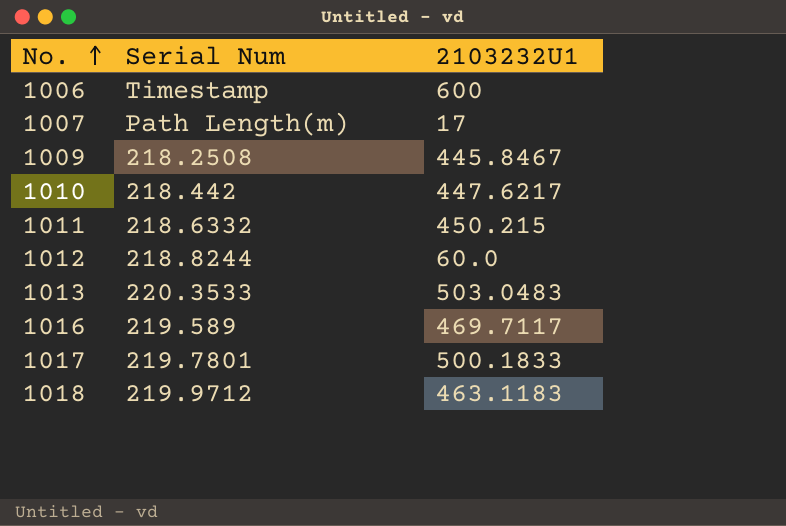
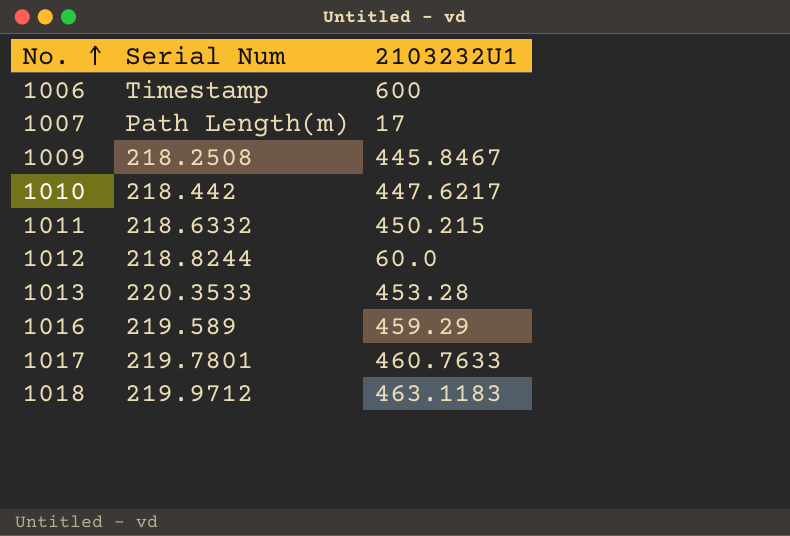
1013 | 2103232U1: 503.0483 -> 453.28
1016 | 2103232U1: 469.7117 -> 459.29
1017 | 2103232U1: 500.1833 -> 460.7633

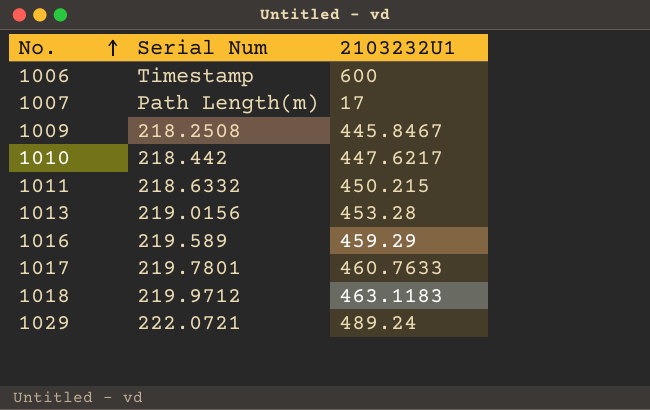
row 1012: 218.8244 | 60.0 -> none
1013 | Serial Num: 220.3533 -> 219.0156
row 1029: none -> 222.0721 | 489.24

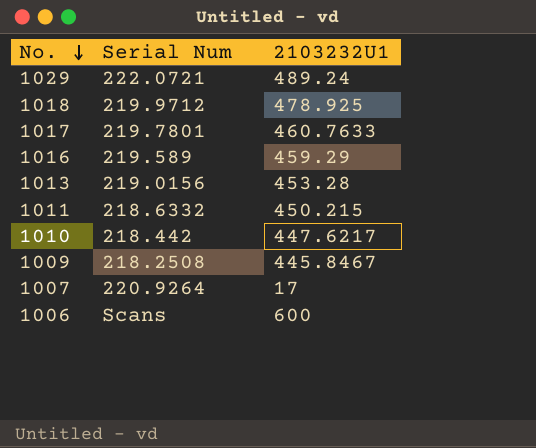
row order: No. ascending -> No. descending
1018 | 2103232U1: 463.1183 -> 478.925
1007 | Serial Num: Path Length(m) -> 220.9264
1006 | Serial Num: Timestamp -> Scans

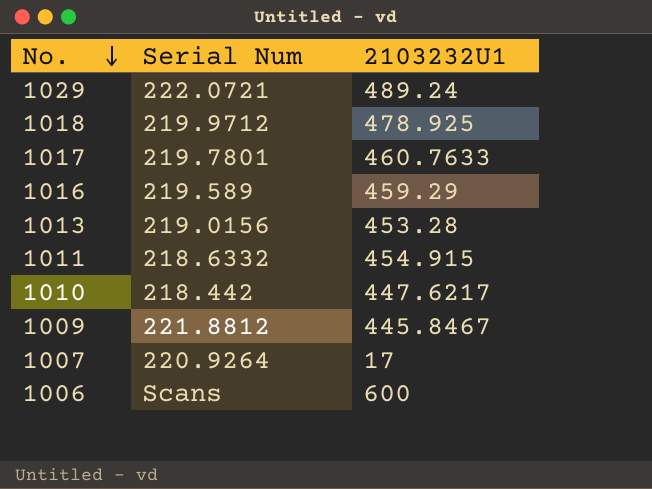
1011 | 2103232U1: 450.215 -> 454.915
1009 | Serial Num: 218.2508 -> 221.8812

